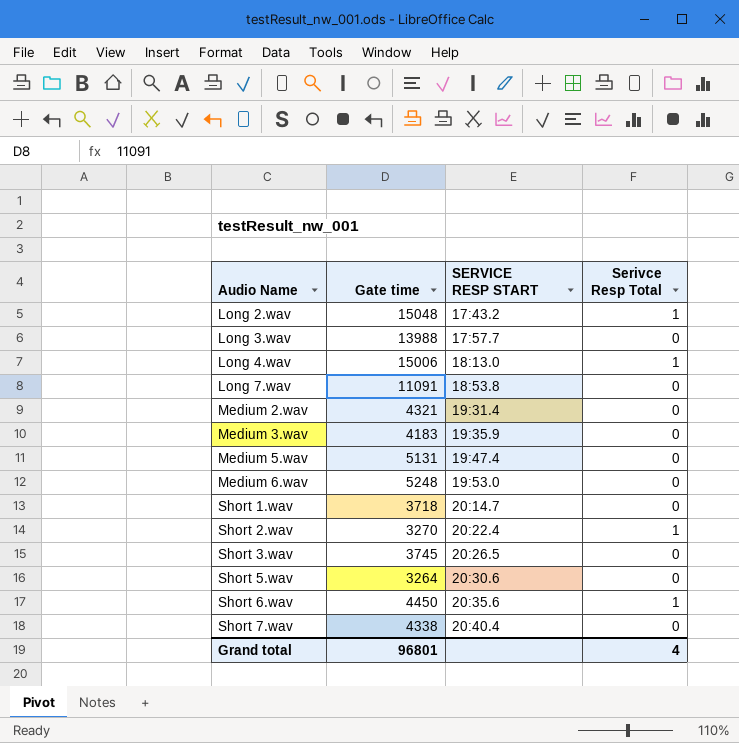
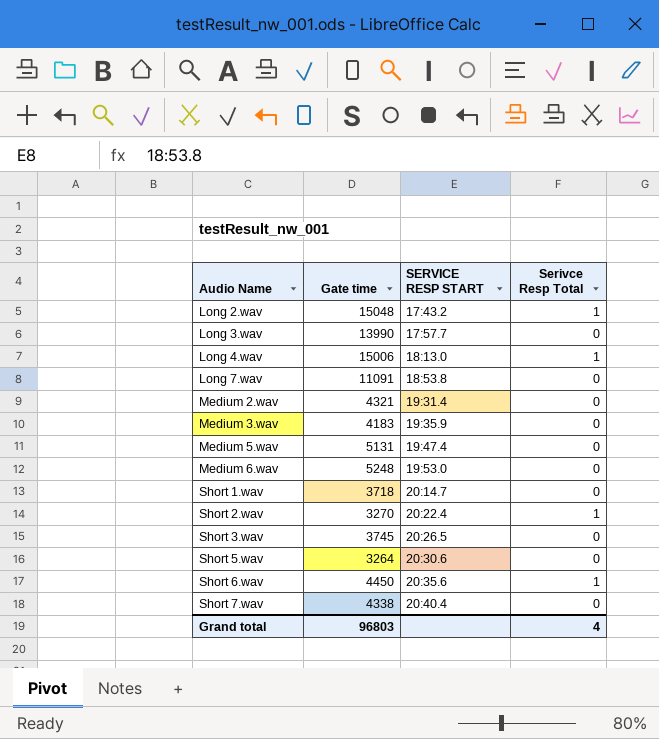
Long 3.wav | Gate time: 13988 -> 13990
Grand total | Gate time: 96801 -> 96803

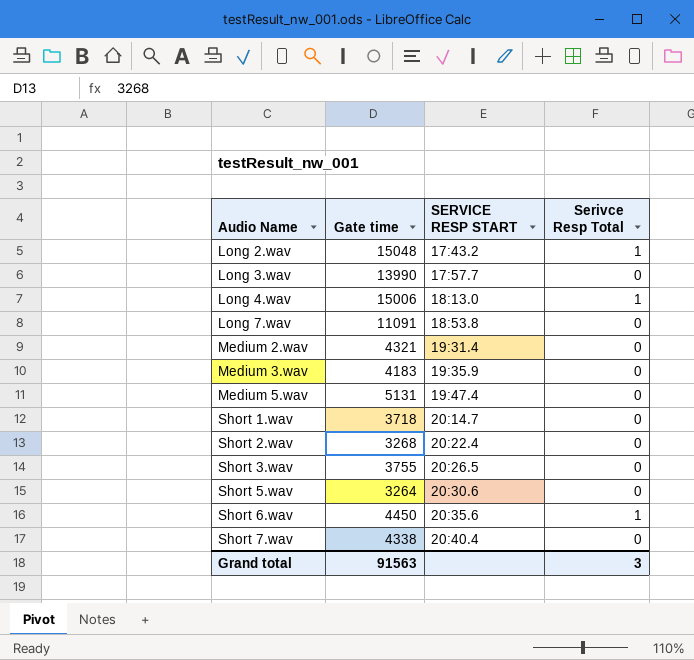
row Medium 6.wav: 5248 | 19:53.0 | 0 -> none
Short 2.wav | Gate time: 3270 -> 3268
Short 2.wav | Serivce Resp Total: 1 -> 0
Short 3.wav | Gate time: 3745 -> 3755
Grand total | Gate time: 96803 -> 91563
Grand total | Serivce Resp Total: 4 -> 3

